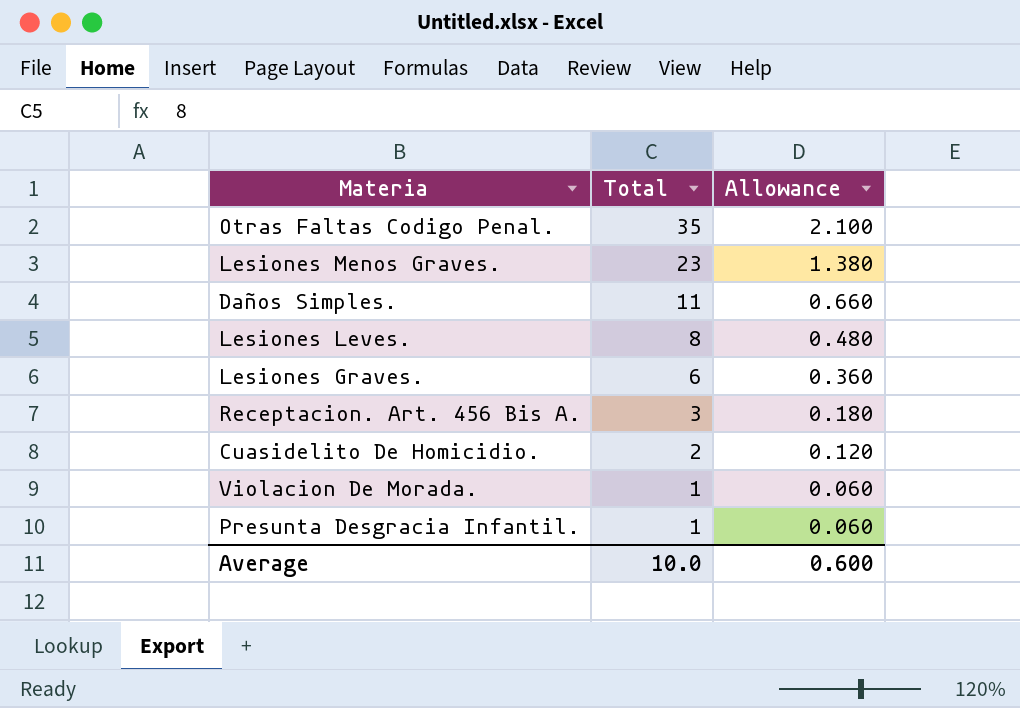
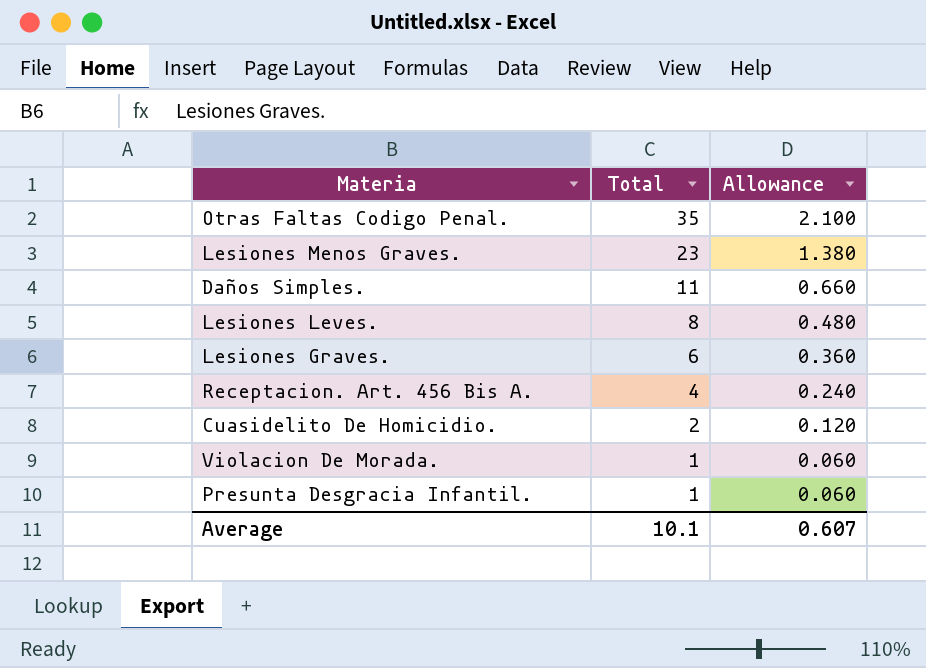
Receptacion. Art. 456 Bis A. | Total: 3 -> 4
Receptacion. Art. 456 Bis A. | Allowance: 0.180 -> 0.240
Average | Total: 10.0 -> 10.1
Average | Allowance: 0.600 -> 0.607

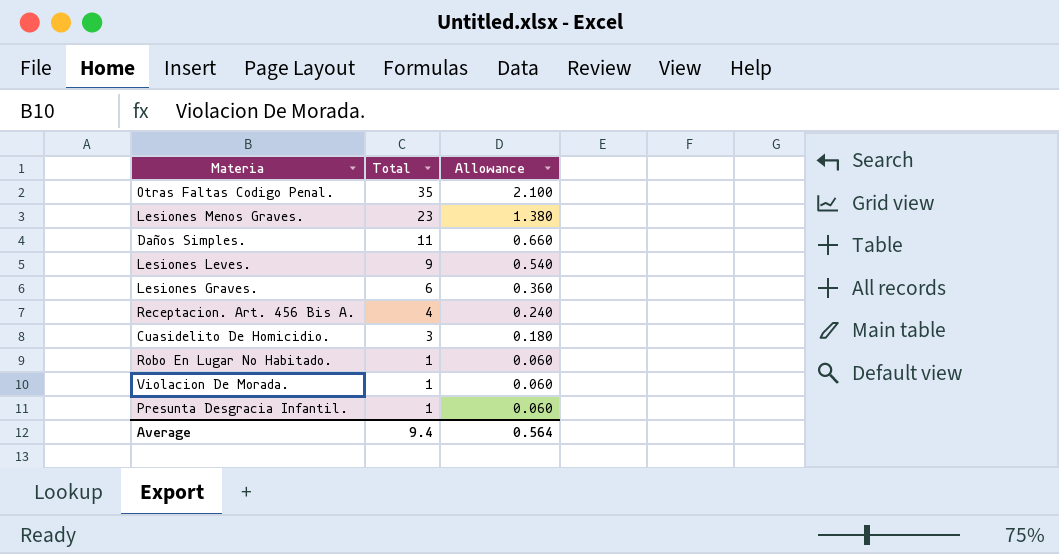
Lesiones Leves. | Total: 8 -> 9
Lesiones Leves. | Allowance: 0.480 -> 0.540
Cuasidelito De Homicidio. | Total: 2 -> 3
Cuasidelito De Homicidio. | Allowance: 0.120 -> 0.180
row Robo En Lugar No Habitado.: none -> 1 | 0.060
Average | Total: 10.1 -> 9.4
Average | Allowance: 0.607 -> 0.564

